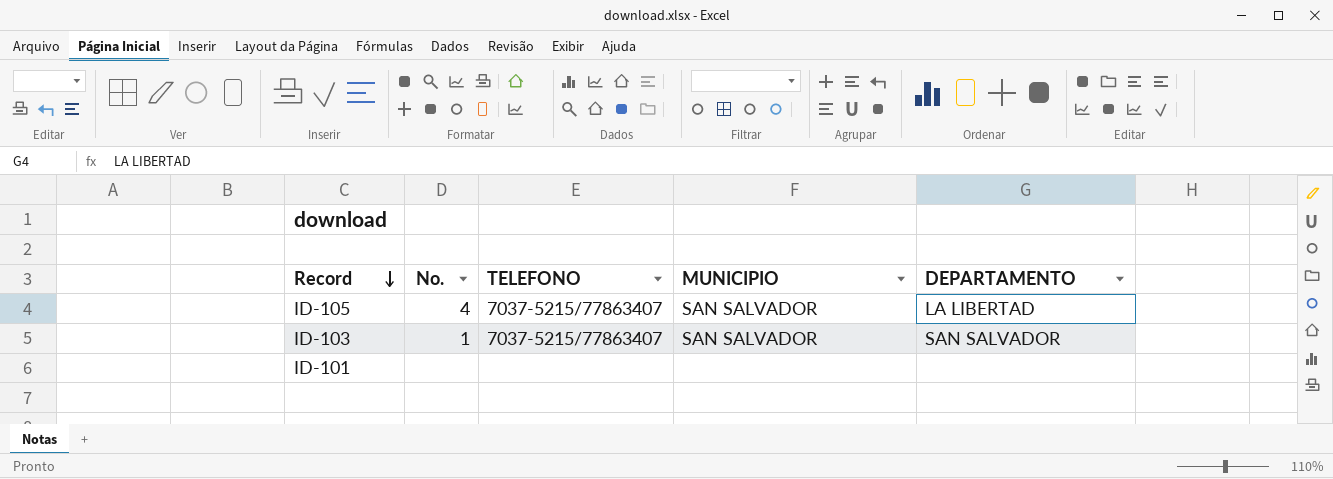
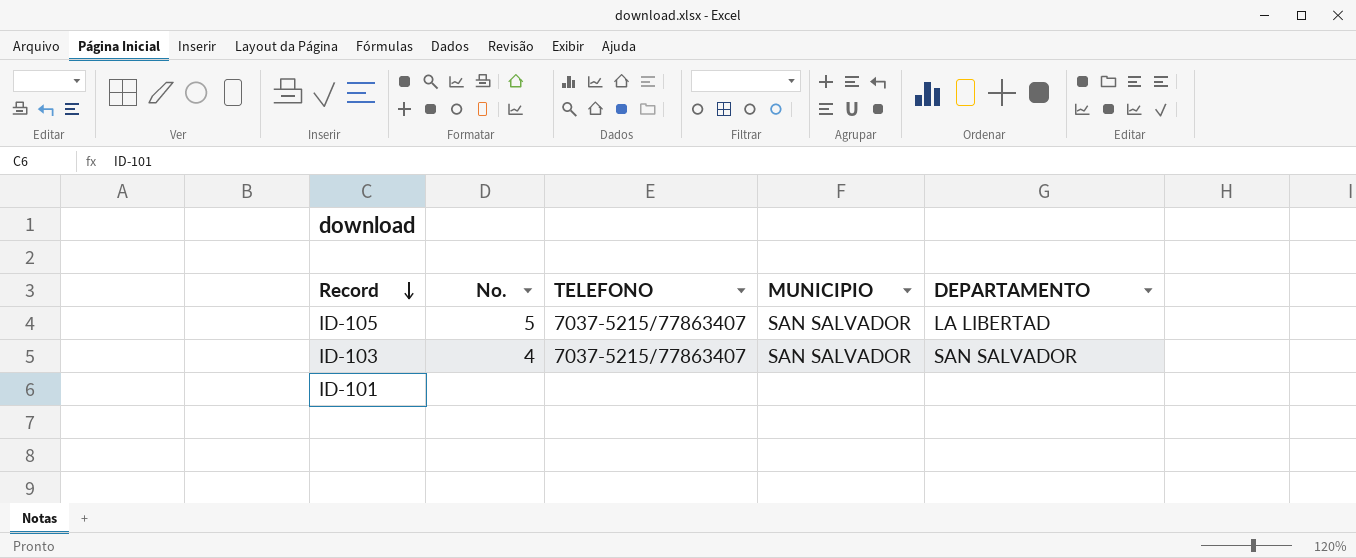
ID-105 | No.: 4 -> 5
ID-103 | No.: 1 -> 4

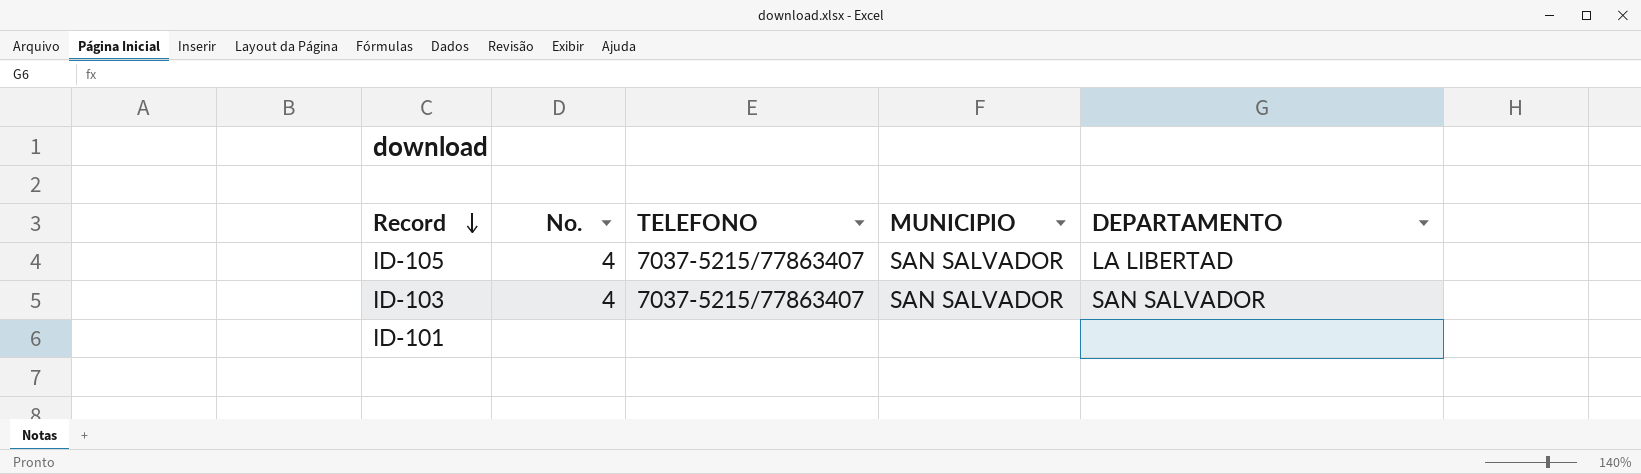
ID-105 | No.: 5 -> 4

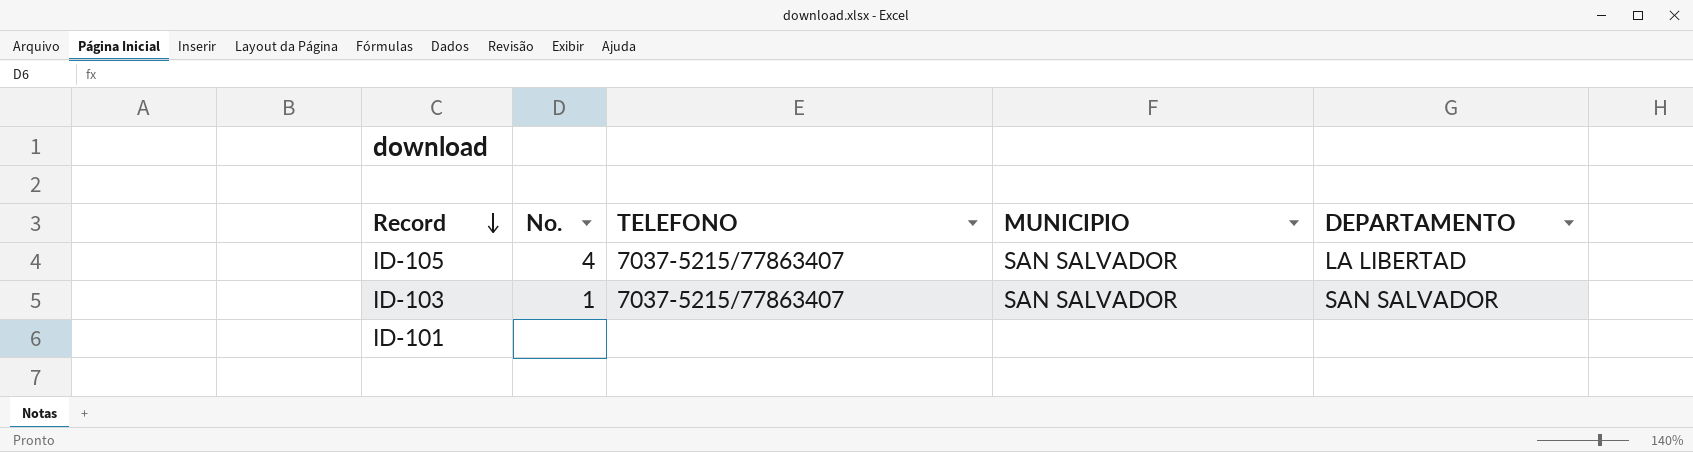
ID-103 | No.: 4 -> 1

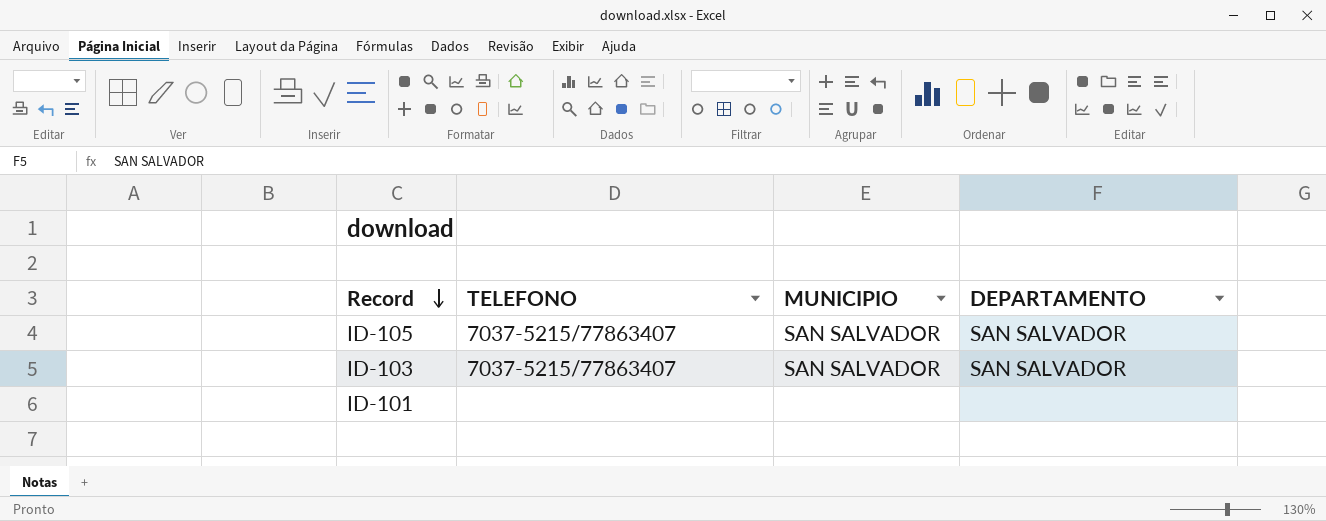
column No. | position: 2 -> none
ID-105 | DEPARTAMENTO: LA LIBERTAD -> SAN SALVADOR

